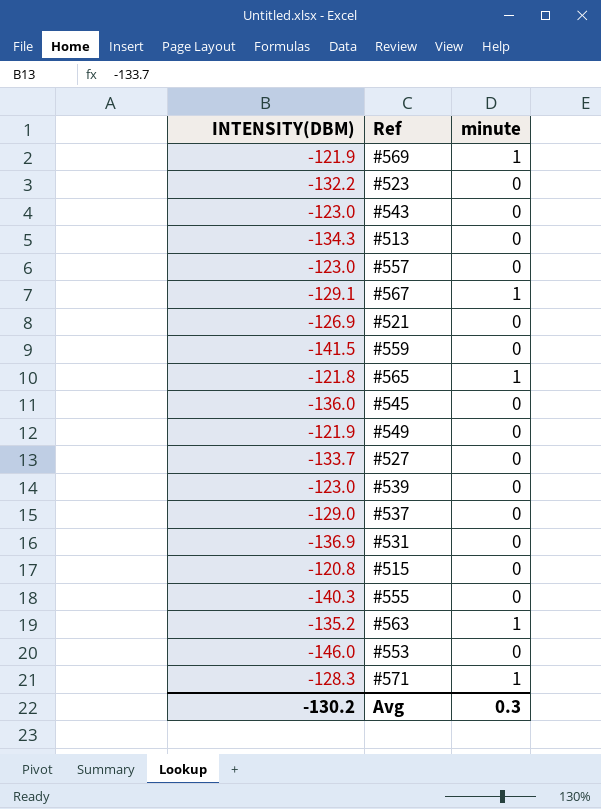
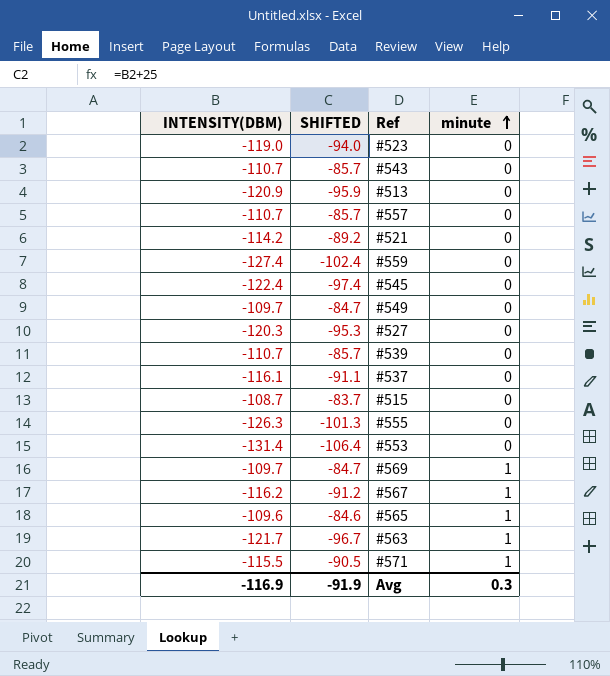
row order: none -> minute ascending
column SHIFTED | formula: none -> [INTENSITY(DBM)] + 25
row #531: -136.9 | 0 -> none
#523 | INTENSITY(DBM): -132.2 -> -119.0
#543 | INTENSITY(DBM): -123.0 -> -110.7
#513 | INTENSITY(DBM): -134.3 -> -120.9
#557 | INTENSITY(DBM): -123.0 -> -110.7
#521 | INTENSITY(DBM): -126.9 -> -114.2
#559 | INTENSITY(DBM): -141.5 -> -127.4
#545 | INTENSITY(DBM): -136.0 -> -122.4
#549 | INTENSITY(DBM): -121.9 -> -109.7
#527 | INTENSITY(DBM): -133.7 -> -120.3
#539 | INTENSITY(DBM): -123.0 -> -110.7
#537 | INTENSITY(DBM): -129.0 -> -116.1
#515 | INTENSITY(DBM): -120.8 -> -108.7
#555 | INTENSITY(DBM): -140.3 -> -126.3
#553 | INTENSITY(DBM): -146.0 -> -131.4
#569 | INTENSITY(DBM): -121.9 -> -109.7
#567 | INTENSITY(DBM): -129.1 -> -116.2
#565 | INTENSITY(DBM): -121.8 -> -109.6
#563 | INTENSITY(DBM): -135.2 -> -121.7
#571 | INTENSITY(DBM): -128.3 -> -115.5
Avg | INTENSITY(DBM): -130.2 -> -116.9

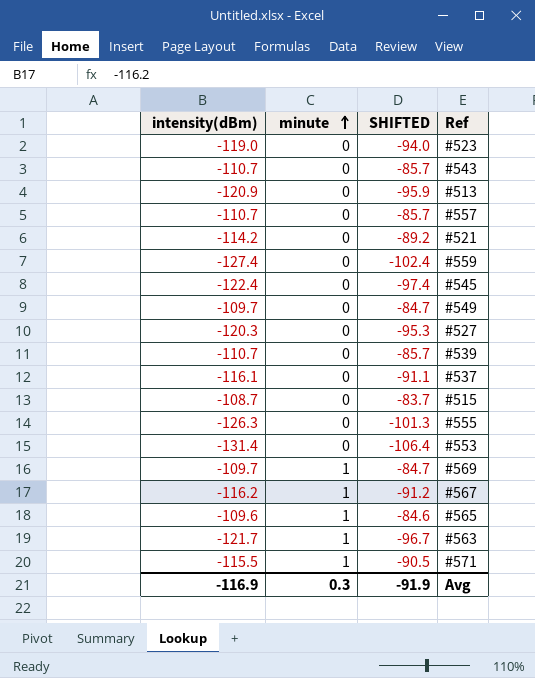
column name: INTENSITY(DBM) -> intensity(dBm)
column minute | position: 4 -> 2

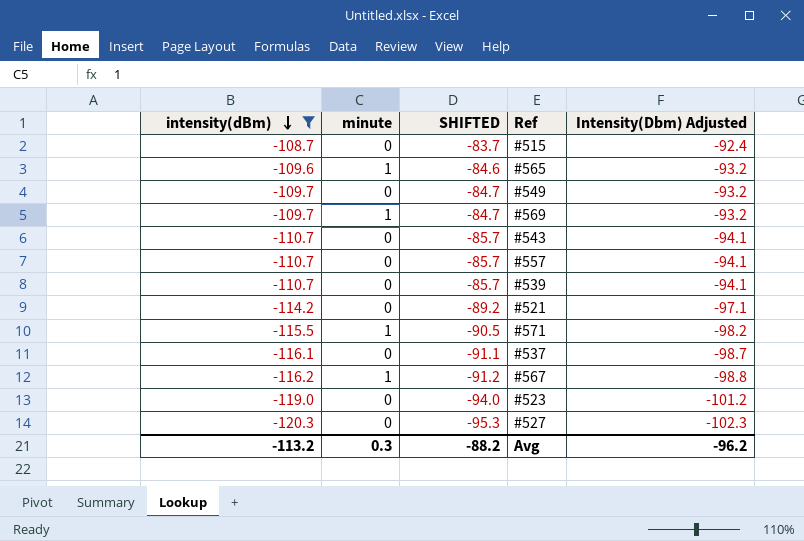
filter: none -> intensity(dBm) >= -120.3
row order: minute ascending -> intensity(dBm) descending
column Intensity(Dbm) Adjusted | formula: none -> [intensity(dBm)] * 0.85
Avg | intensity(dBm): -116.9 -> -113.2
Avg | SHIFTED: -91.9 -> -88.2

